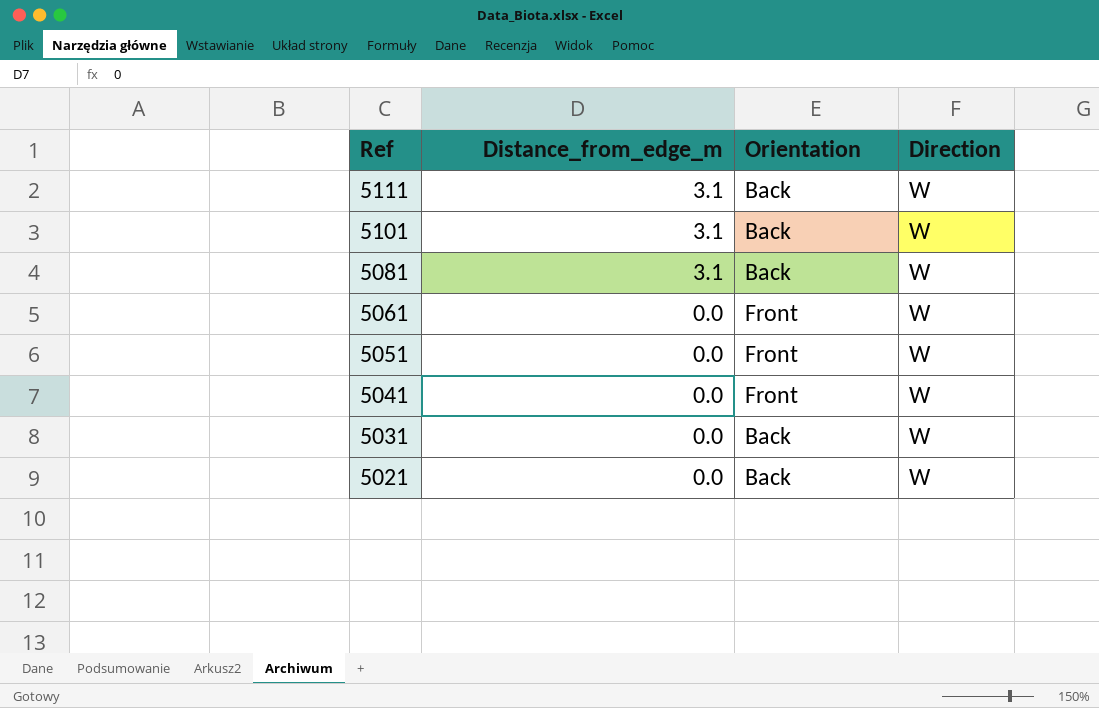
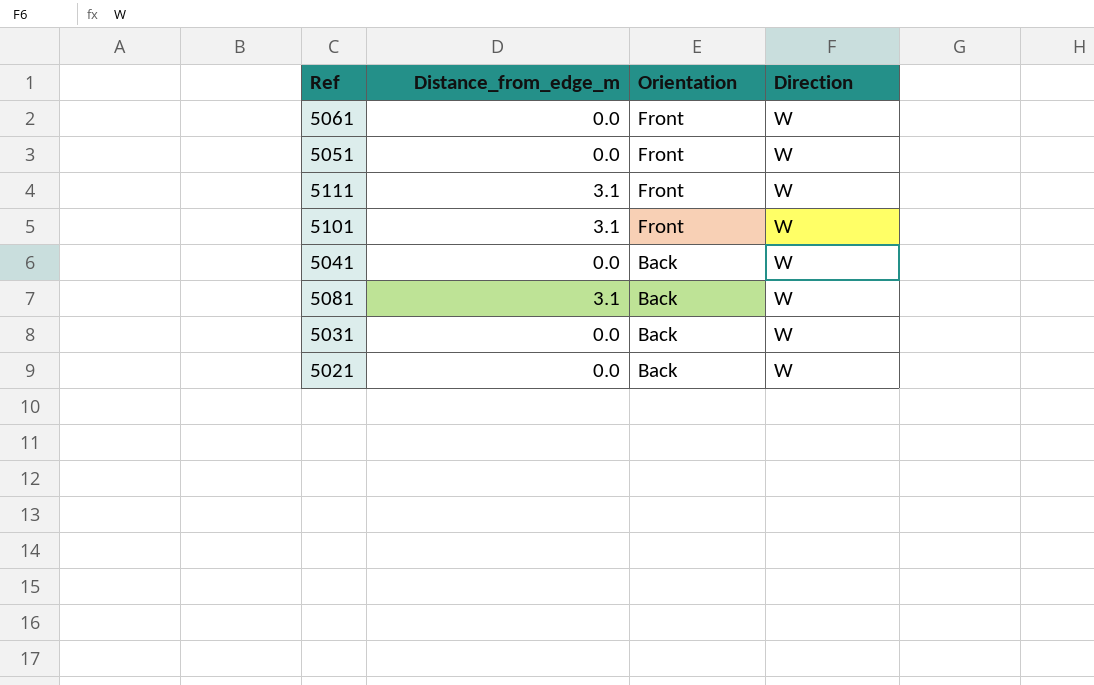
row order: Ref descending -> Orientation descending
5111 | Orientation: Back -> Front
5101 | Orientation: Back -> Front
5041 | Orientation: Front -> Back

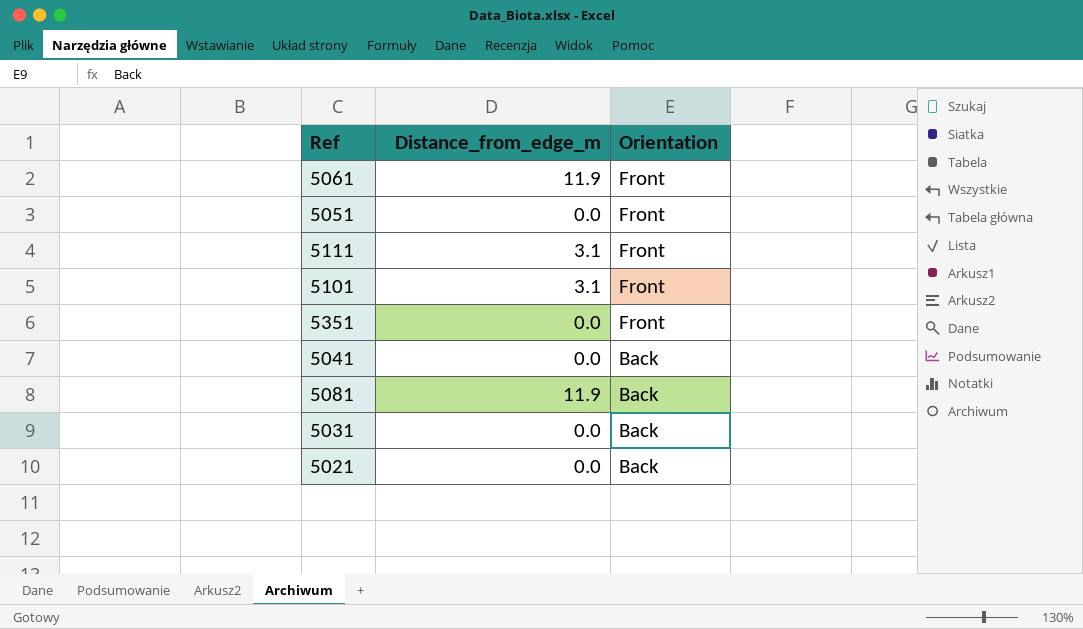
column Direction | position: 4 -> none
5061 | Distance_from_edge_m: 0.0 -> 11.9
row 5351: none -> 0.0 | Front
5081 | Distance_from_edge_m: 3.1 -> 11.9

